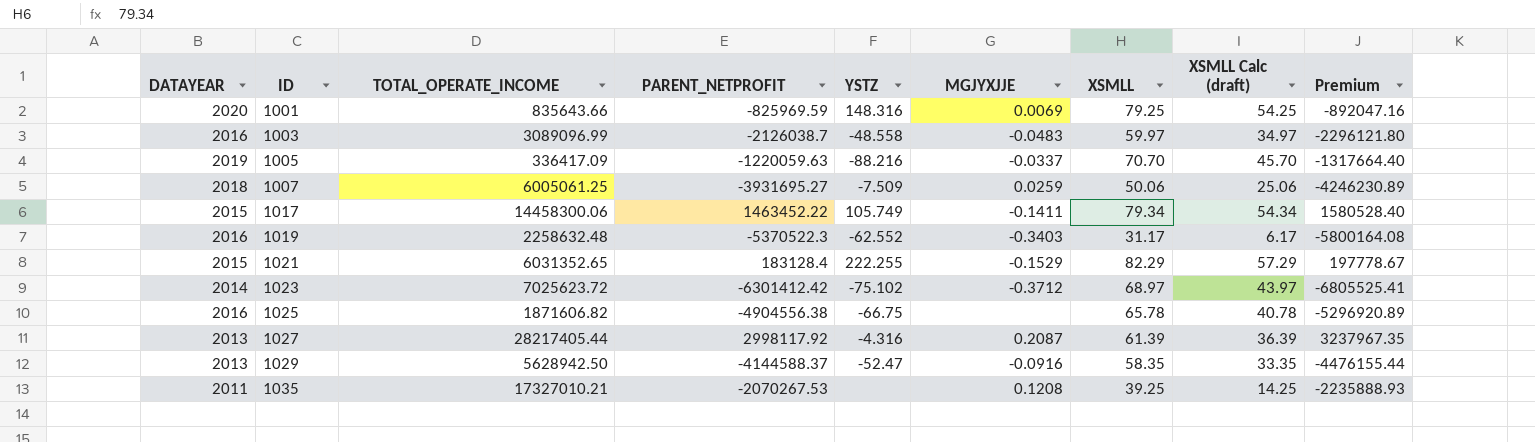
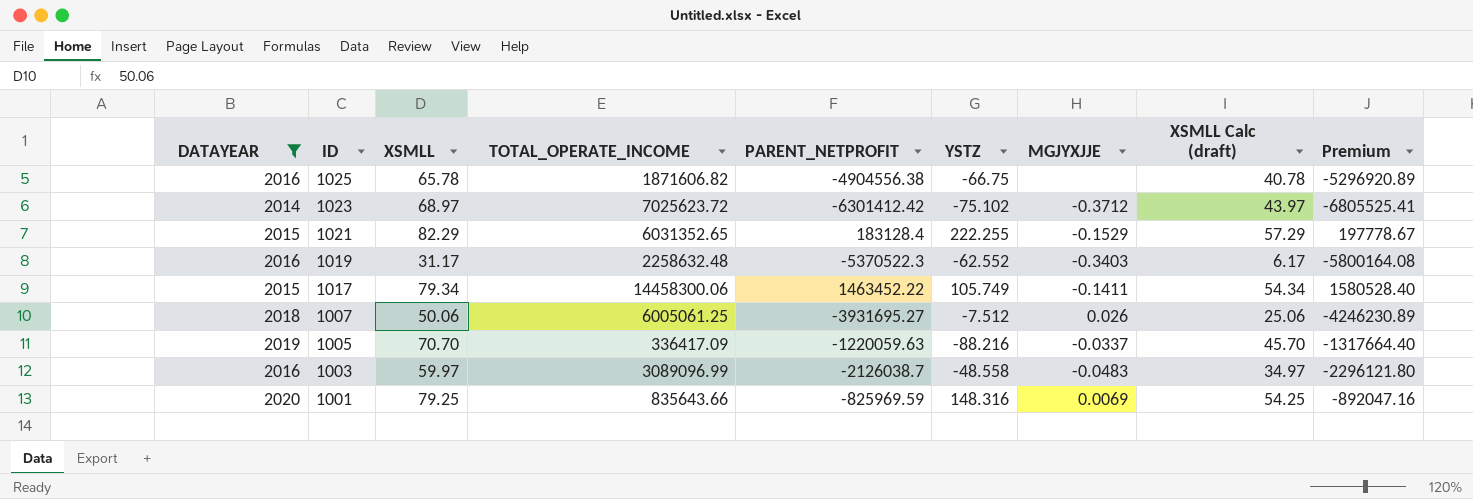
filter: none -> DATAYEAR >= 2014
row order: ID ascending -> ID descending
column XSMLL | position: 7 -> 3
1007 | YSTZ: -7.509 -> -7.512
1007 | MGJYXJJE: 0.0259 -> 0.026

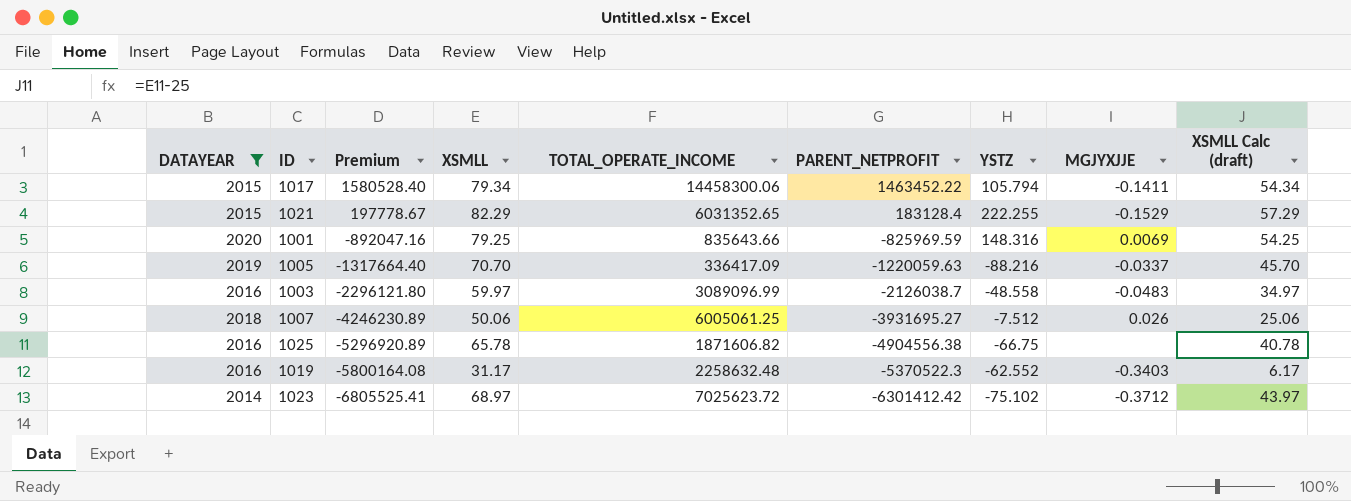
row order: ID descending -> Premium descending
column Premium | position: 9 -> 3
1017 | YSTZ: 105.749 -> 105.794

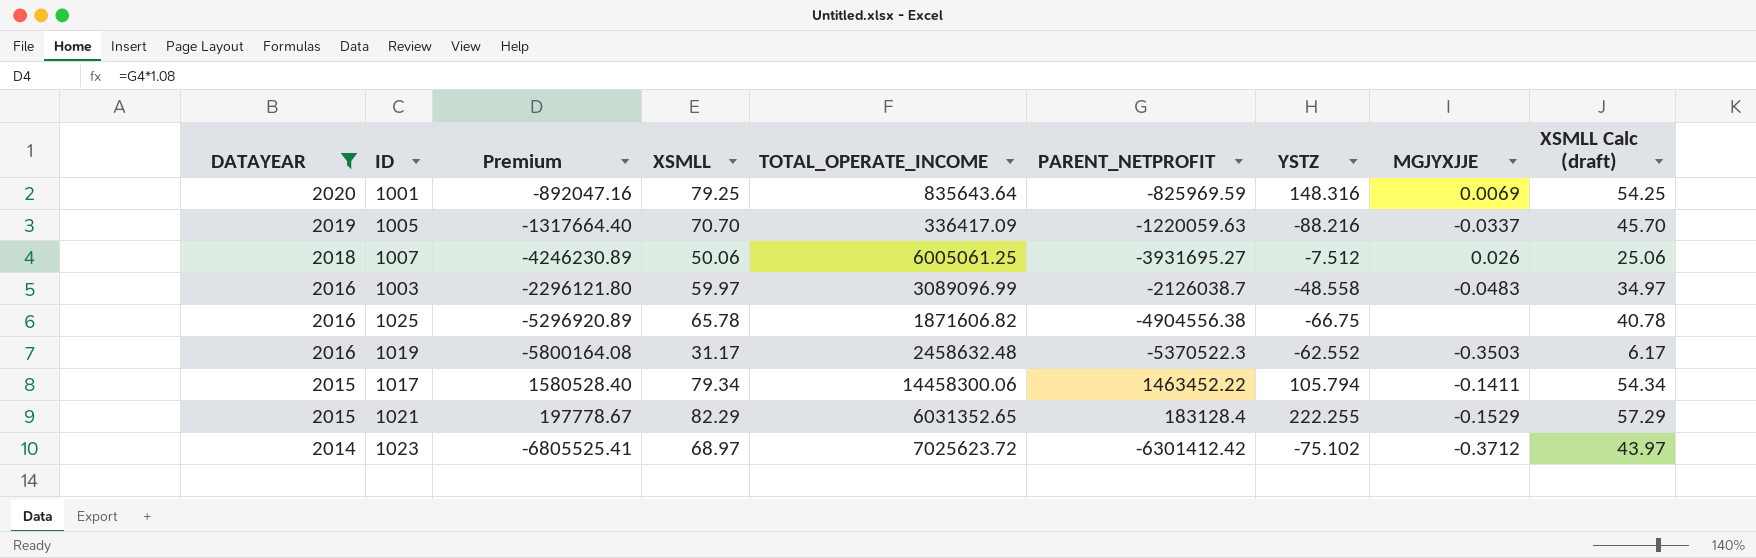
row order: Premium descending -> DATAYEAR descending
1001 | TOTAL_OPERATE_INCOME: 835643.66 -> 835643.64
1019 | TOTAL_OPERATE_INCOME: 2258632.48 -> 2458632.48
1019 | MGJYXJJE: -0.3403 -> -0.3503

